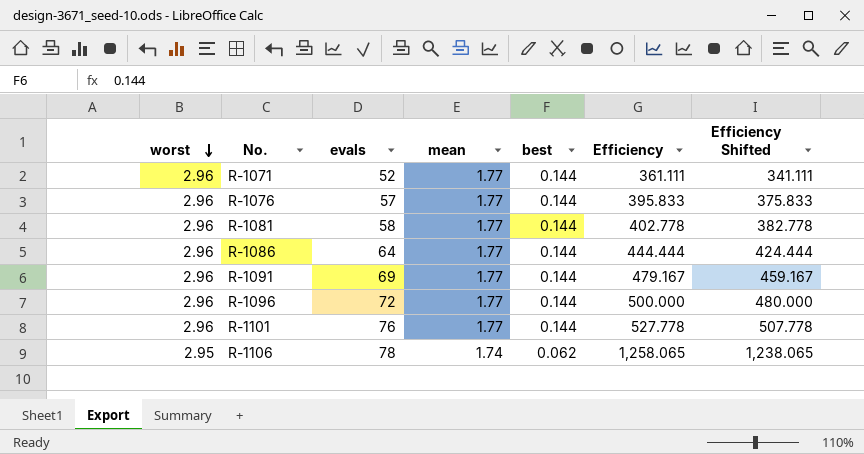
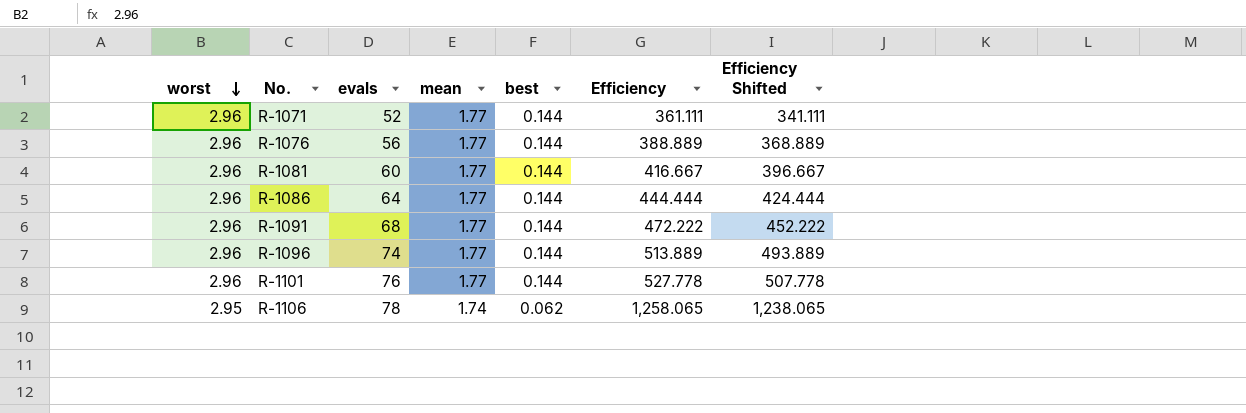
R-1076 | evals: 57 -> 56
R-1076 | Efficiency: 395.833 -> 388.889
R-1076 | Efficiency Shifted: 375.833 -> 368.889
R-1081 | evals: 58 -> 60
R-1081 | Efficiency: 402.778 -> 416.667
R-1081 | Efficiency Shifted: 382.778 -> 396.667
R-1091 | evals: 69 -> 68
R-1091 | Efficiency: 479.167 -> 472.222
R-1091 | Efficiency Shifted: 459.167 -> 452.222
R-1096 | evals: 72 -> 74
R-1096 | Efficiency: 500.000 -> 513.889
R-1096 | Efficiency Shifted: 480.000 -> 493.889

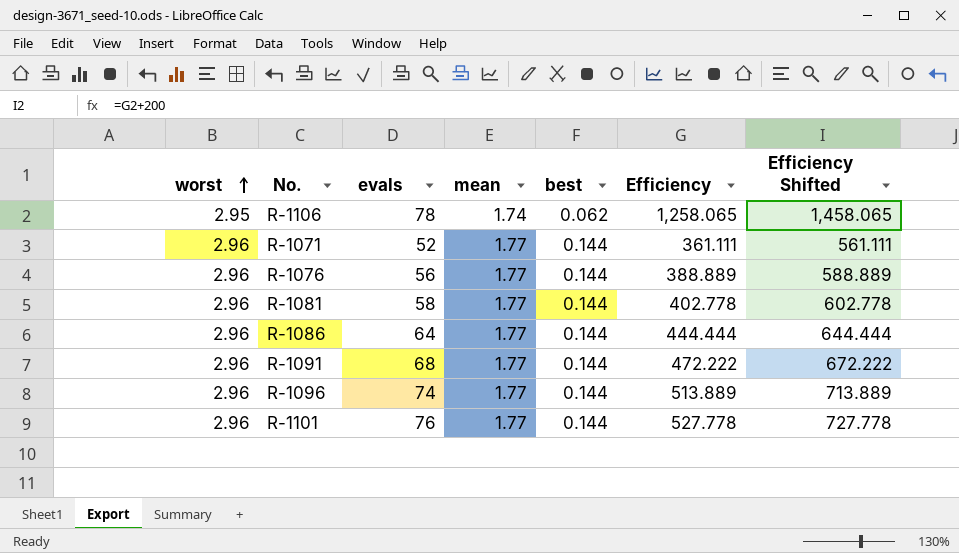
row order: worst descending -> worst ascending
column Efficiency Shifted | formula: [Efficiency] - 20 -> [Efficiency] + 200
R-1081 | evals: 60 -> 58
R-1081 | Efficiency: 416.667 -> 402.778

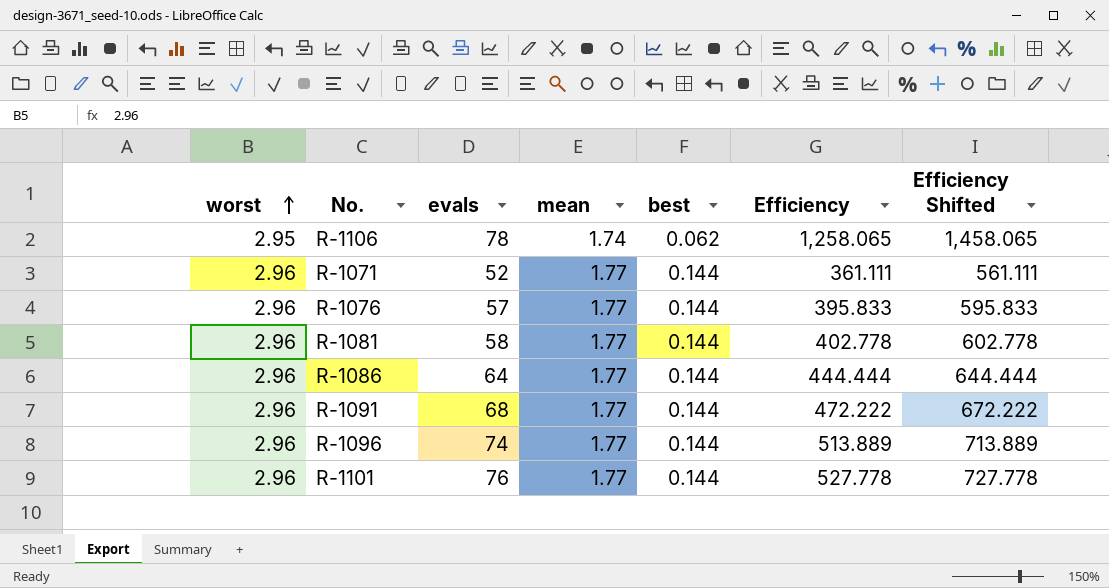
R-1076 | evals: 56 -> 57
R-1076 | Efficiency: 388.889 -> 395.833
R-1076 | Efficiency Shifted: 588.889 -> 595.833

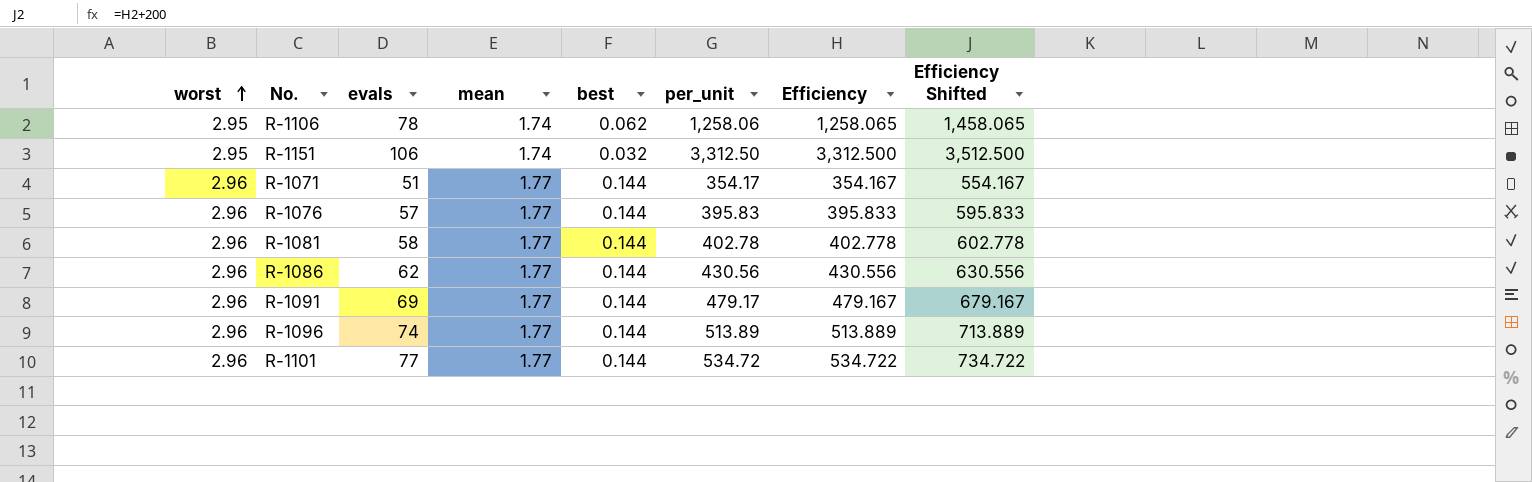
column per_unit | formula: none -> [evals] / [best]
row R-1151: none -> 2.95 | 106 | 1.74 | 0.032 | 3,312.50 | 3,312.500 | 3,512.500
R-1071 | evals: 52 -> 51
R-1071 | Efficiency: 361.111 -> 354.167
R-1071 | Efficiency Shifted: 561.111 -> 554.167
R-1086 | evals: 64 -> 62
R-1086 | Efficiency: 444.444 -> 430.556
R-1086 | Efficiency Shifted: 644.444 -> 630.556
R-1091 | evals: 68 -> 69
R-1091 | Efficiency: 472.222 -> 479.167
R-1091 | Efficiency Shifted: 672.222 -> 679.167
R-1101 | evals: 76 -> 77
R-1101 | Efficiency: 527.778 -> 534.722
R-1101 | Efficiency Shifted: 727.778 -> 734.722

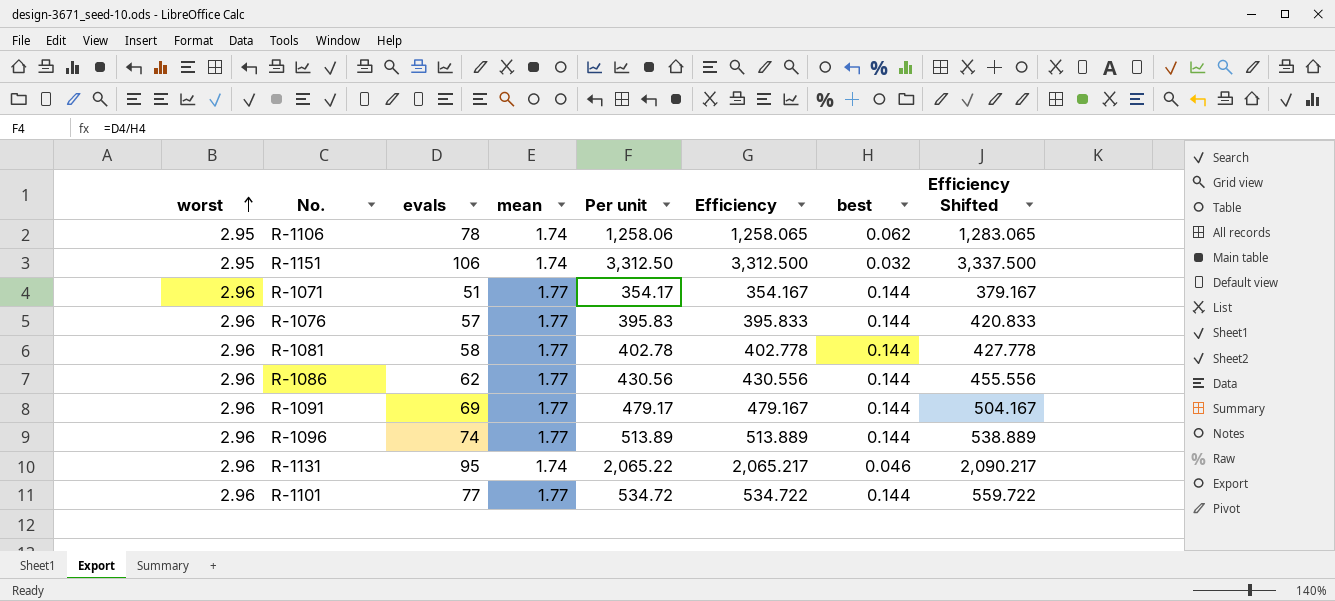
column name: per_unit -> Per unit
column best | position: 5 -> 7
column Efficiency Shifted | formula: [Efficiency] + 200 -> [Efficiency] + 25
row R-1131: none -> 2.96 | 95 | 1.74 | 2,065.22 | 2,065.217 | 0.046 | 2,090.217

